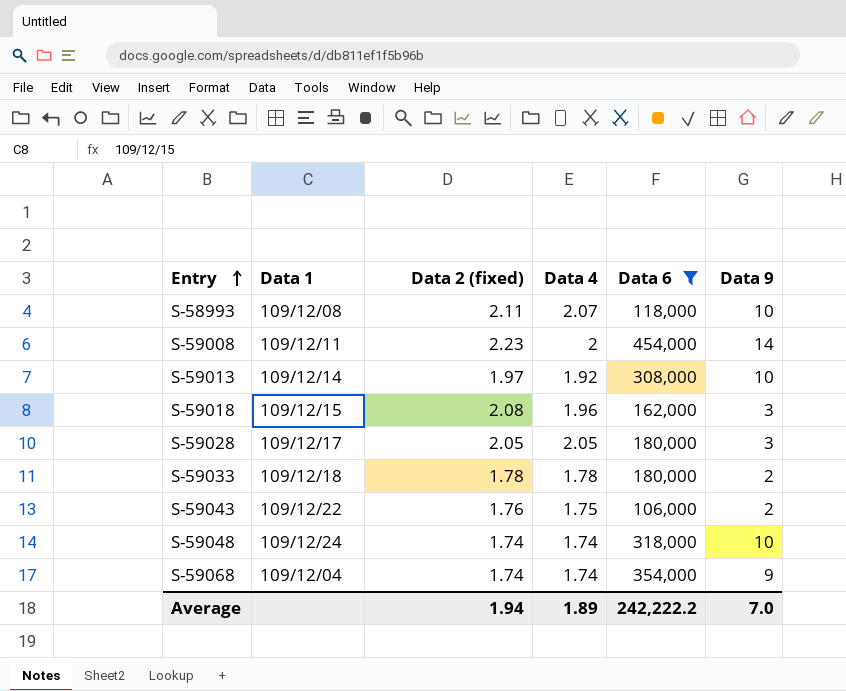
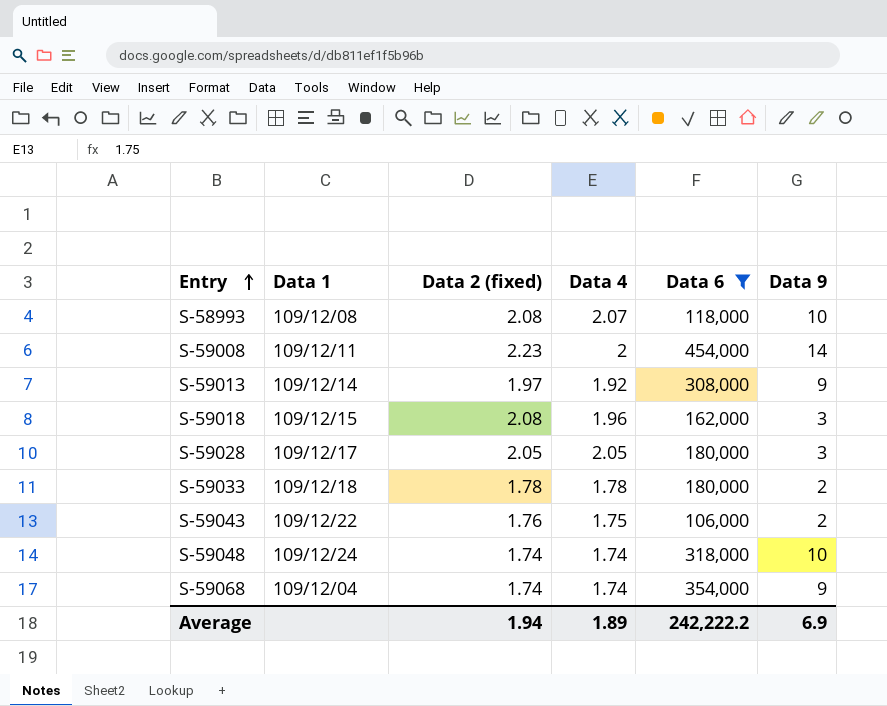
S-58993 | Data 2 (fixed): 2.11 -> 2.08
S-59013 | Data 9: 10 -> 9
Average | Data 9: 7.0 -> 6.9

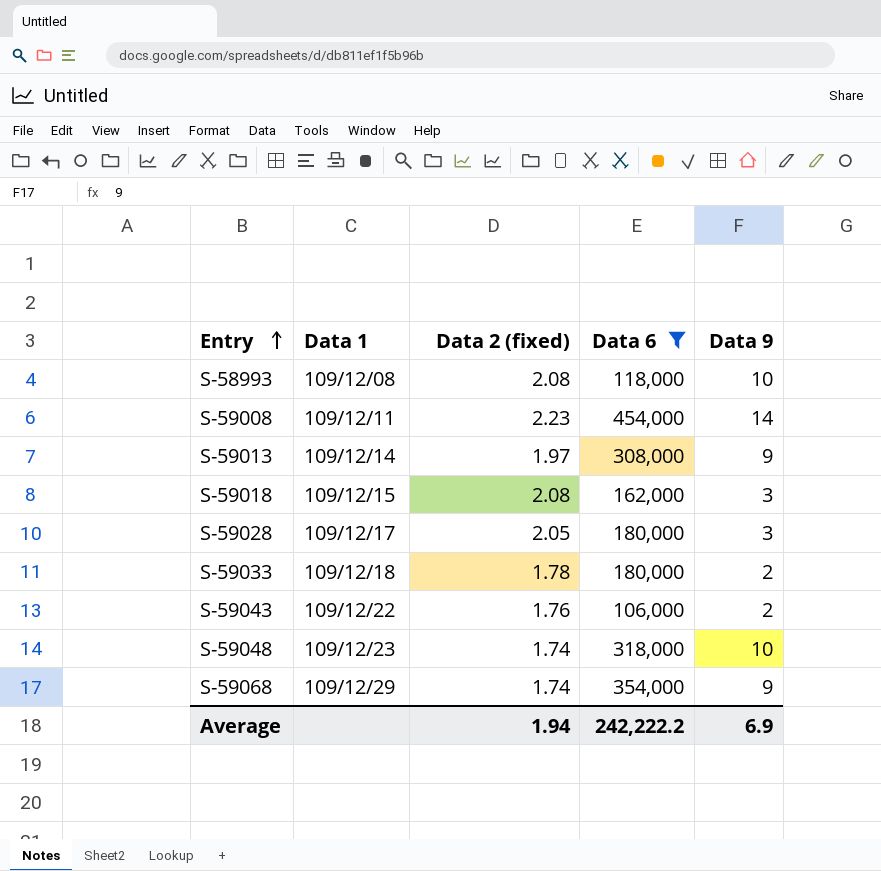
column Data 4 | position: 4 -> none
S-59048 | Data 1: 109/12/24 -> 109/12/23
S-59068 | Data 1: 109/12/04 -> 109/12/29

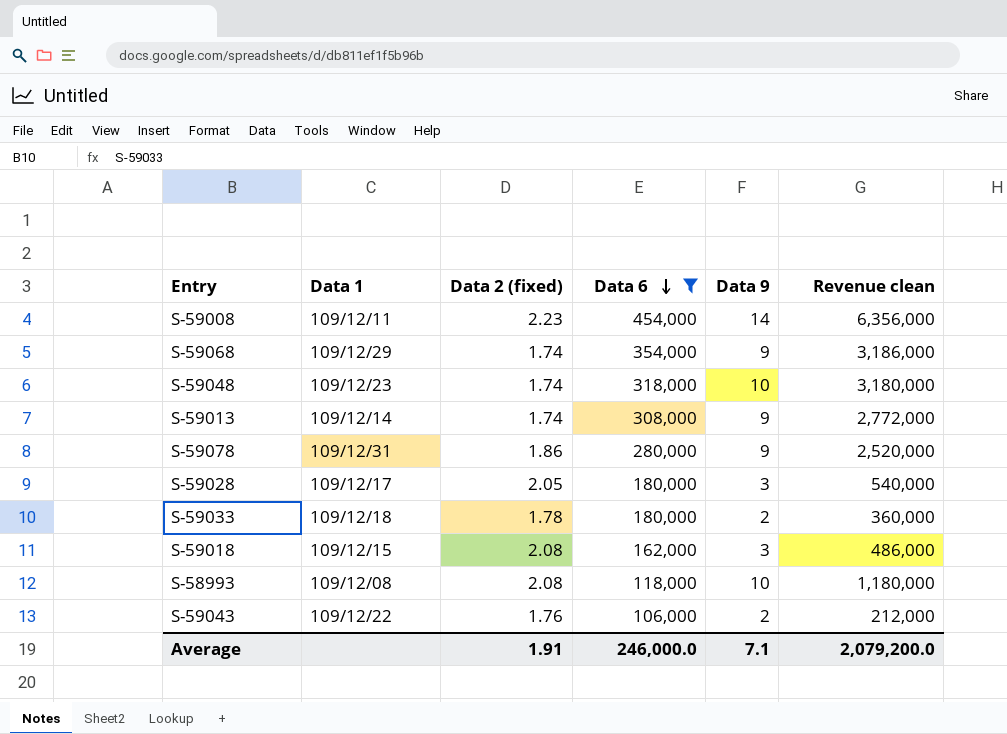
row order: Entry ascending -> Data 6 descending
column Revenue clean | formula: none -> [Data 6] * [Data 9]
S-59013 | Data 2 (fixed): 1.97 -> 1.74
row S-59078: none -> 109/12/31 | 1.86 | 280,000 | 9 | 2,520,000
Average | Data 2 (fixed): 1.94 -> 1.91
Average | Data 6: 242,222.2 -> 246,000.0
Average | Data 9: 6.9 -> 7.1

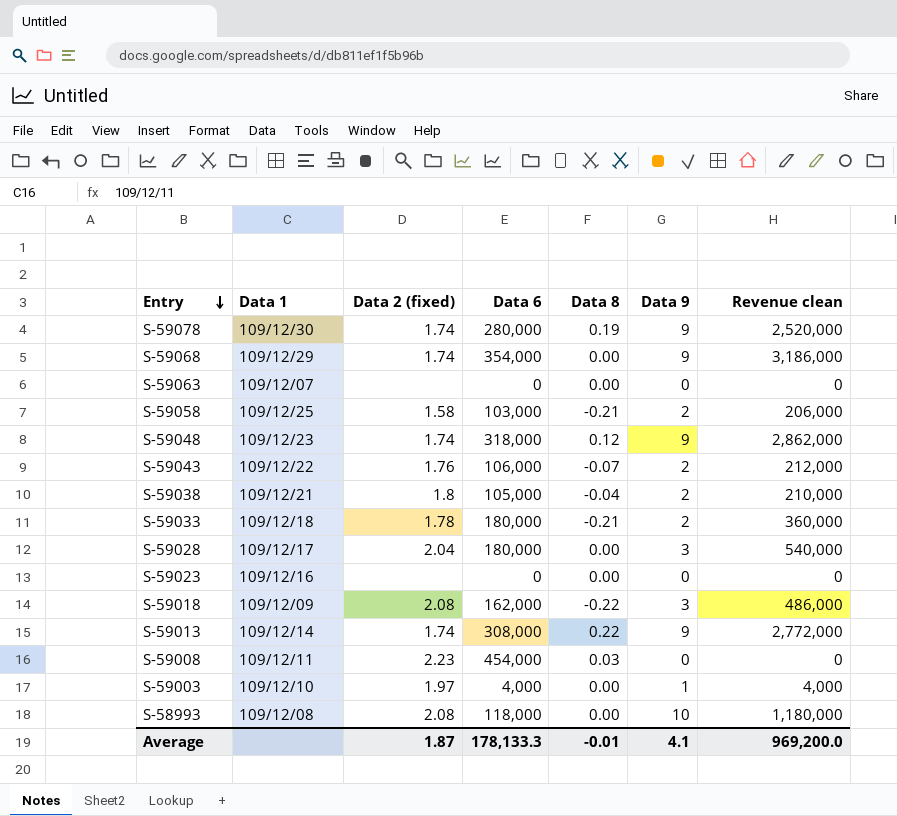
filter: Data 6 >= 106,000 -> none
row order: Data 6 descending -> Entry descending
column Data 8 | position: none -> 5
S-59078 | Data 1: 109/12/31 -> 109/12/30
S-59078 | Data 2 (fixed): 1.86 -> 1.74
S-59048 | Data 9: 10 -> 9
S-59048 | Revenue clean: 3,180,000 -> 2,862,000
S-59028 | Data 2 (fixed): 2.05 -> 2.04
S-59018 | Data 1: 109/12/15 -> 109/12/09
S-59008 | Data 9: 14 -> 0
S-59008 | Revenue clean: 6,356,000 -> 0
Average | Data 2 (fixed): 1.91 -> 1.87
Average | Data 6: 246,000.0 -> 178,133.3
Average | Data 9: 7.1 -> 4.1
Average | Revenue clean: 2,079,200.0 -> 969,200.0

